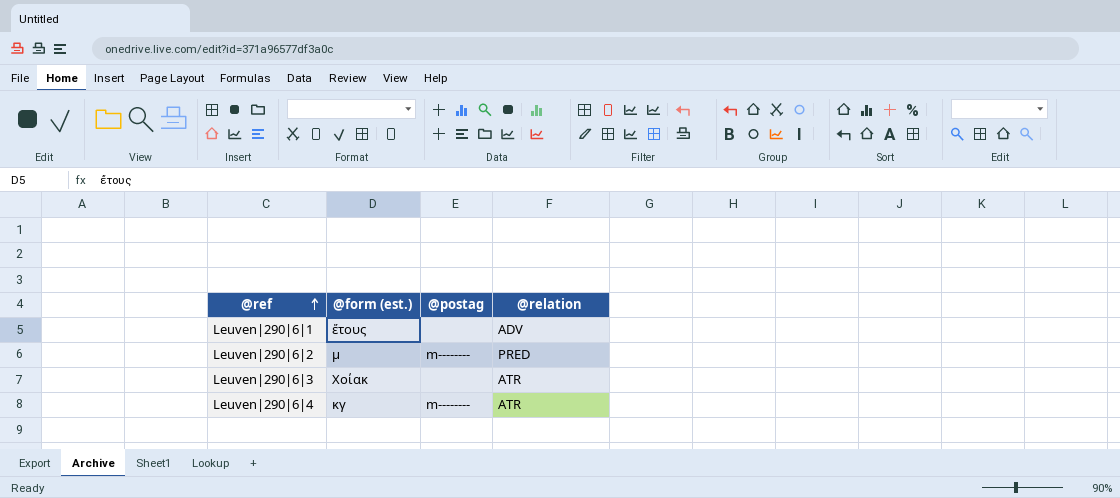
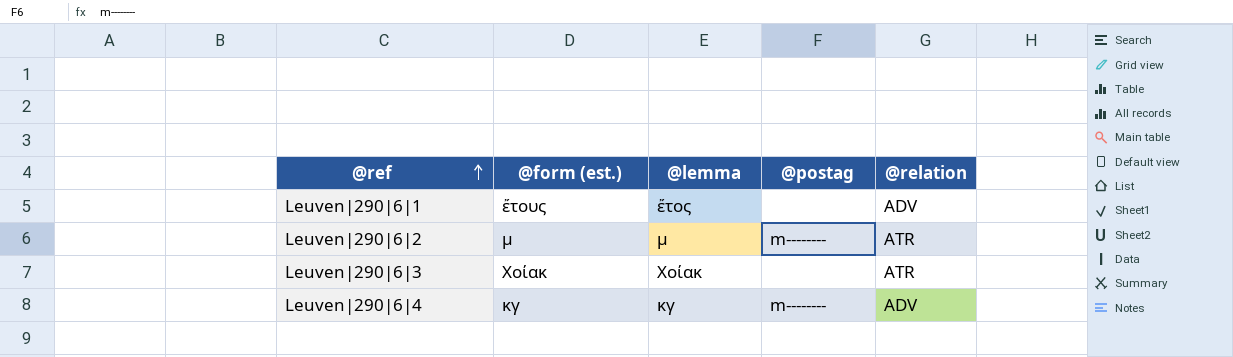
column @lemma | position: none -> 3
Leuven|290|6|2 | @relation: PRED -> ATR
Leuven|290|6|4 | @relation: ATR -> ADV

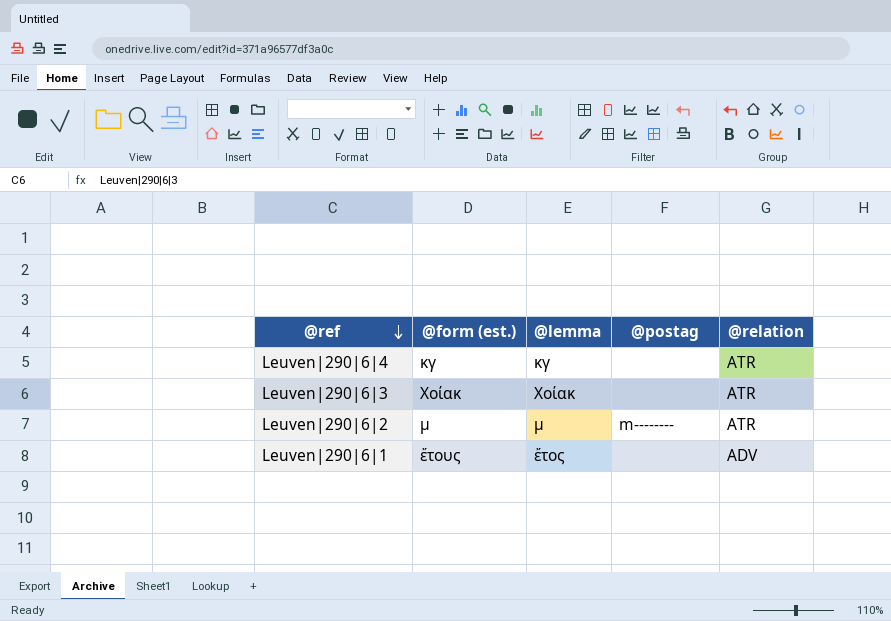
row order: @ref ascending -> @ref descending
Leuven|290|6|4 | @postag: m-------- -> none
Leuven|290|6|4 | @relation: ADV -> ATR

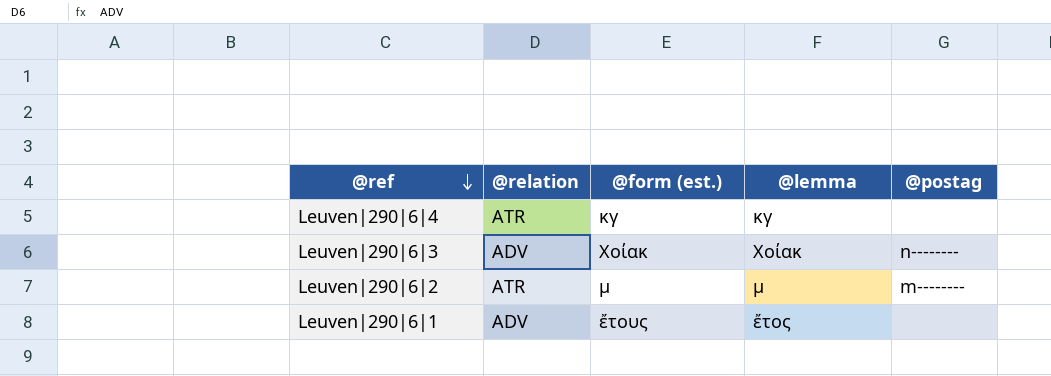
column @relation | position: 5 -> 2
Leuven|290|6|3 | @relation: ATR -> ADV
Leuven|290|6|3 | @postag: none -> n--------

